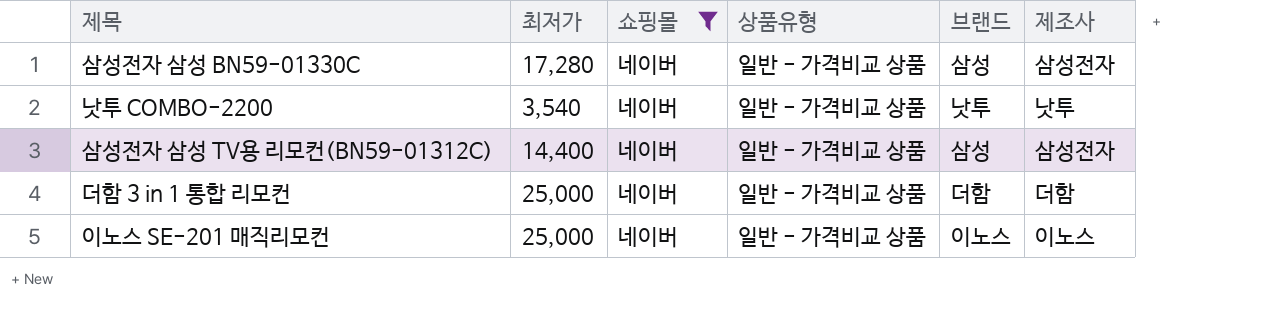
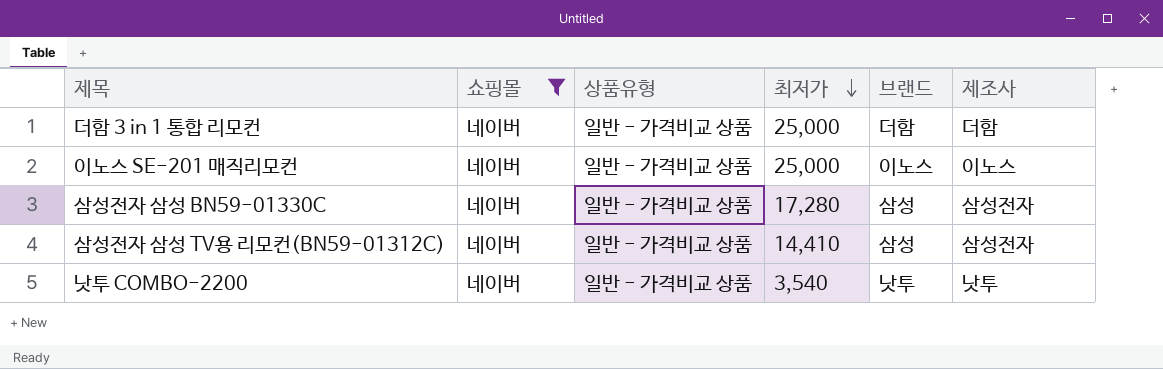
row order: none -> 최저가 descending
column 최저가 | position: 2 -> 4
삼성전자 삼성 TV용 리모컨(BN59-01312C) | 최저가: 14,400 -> 14,410

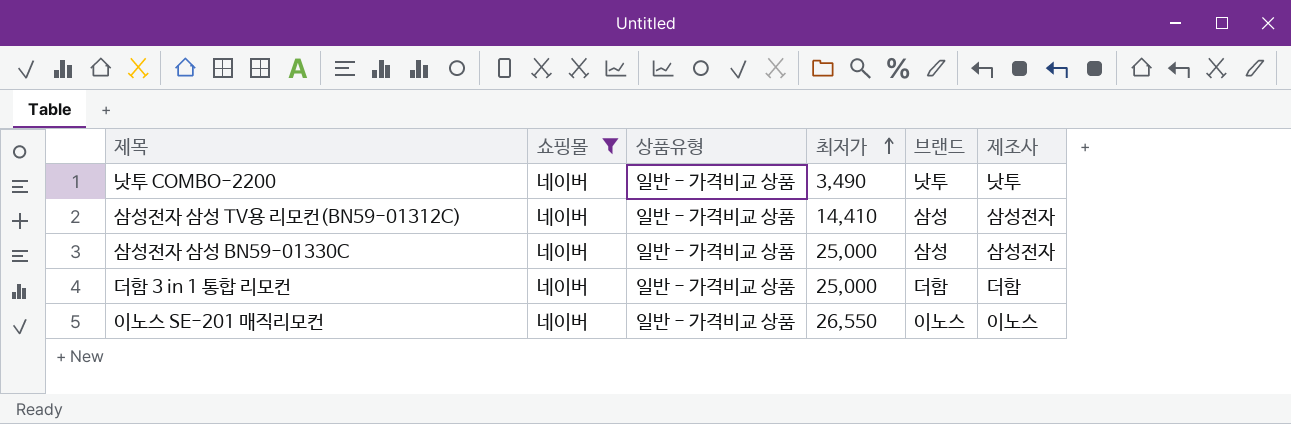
row order: 최저가 descending -> 최저가 ascending
낫투 COMBO-2200 | 최저가: 3,540 -> 3,490
삼성전자 삼성 BN59-01330C | 최저가: 17,280 -> 25,000
이노스 SE-201 매직리모컨 | 최저가: 25,000 -> 26,550

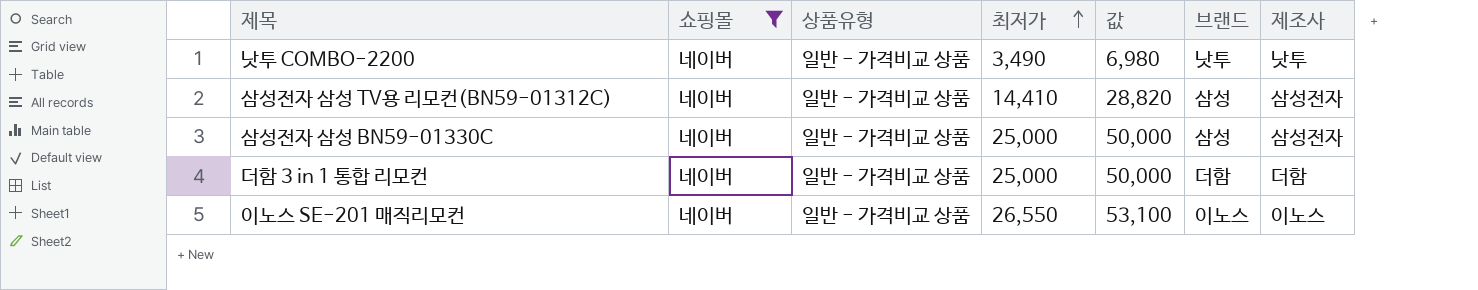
column 값 | formula: none -> [최저가] * 2

